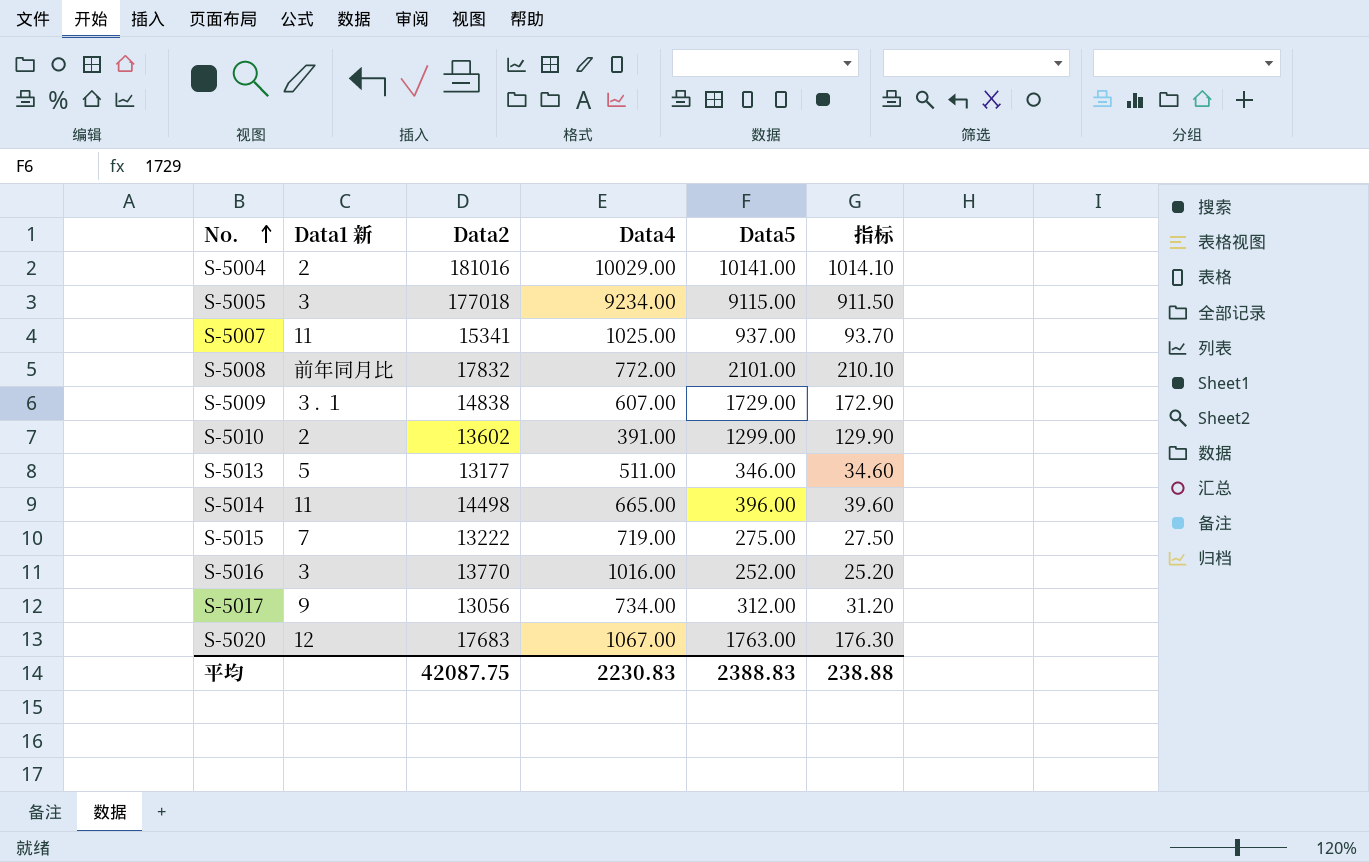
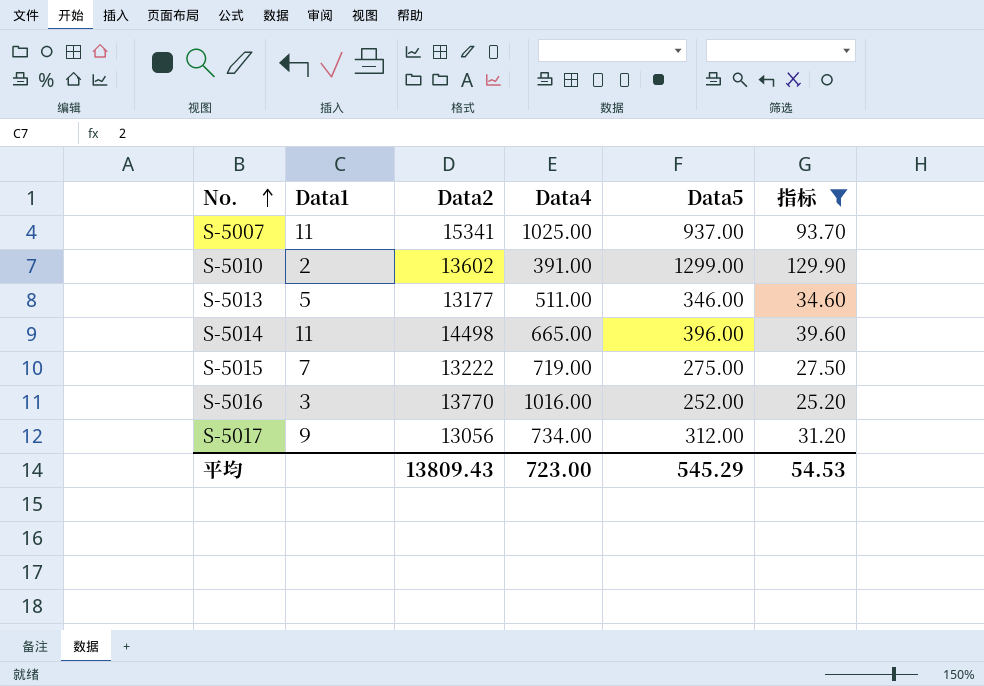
filter: none -> 指标 <= 129.90
column name: Data1 新 -> Data1
平均 | Data2: 42087.75 -> 13809.43
平均 | Data4: 2230.83 -> 723.00
平均 | Data5: 2388.83 -> 545.29
平均 | 指标: 238.88 -> 54.53

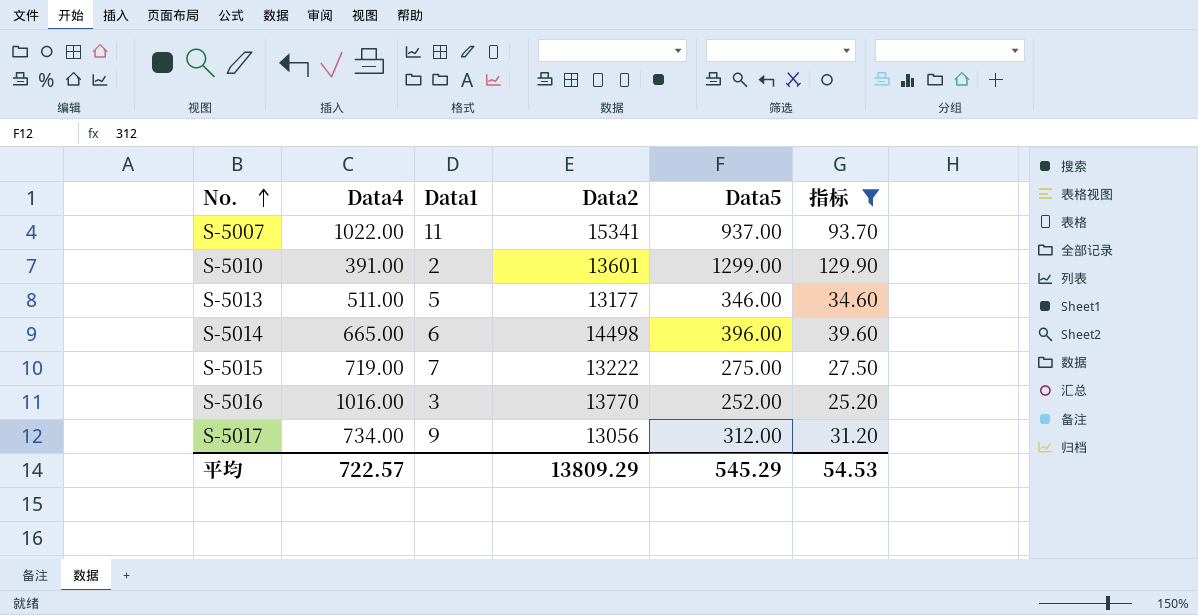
column Data4 | position: 4 -> 2
S-5007 | Data4: 1025.00 -> 1022.00
S-5010 | Data2: 13602 -> 13601
S-5014 | Data1: 11 -> ６
平均 | Data4: 723.00 -> 722.57
平均 | Data2: 13809.43 -> 13809.29

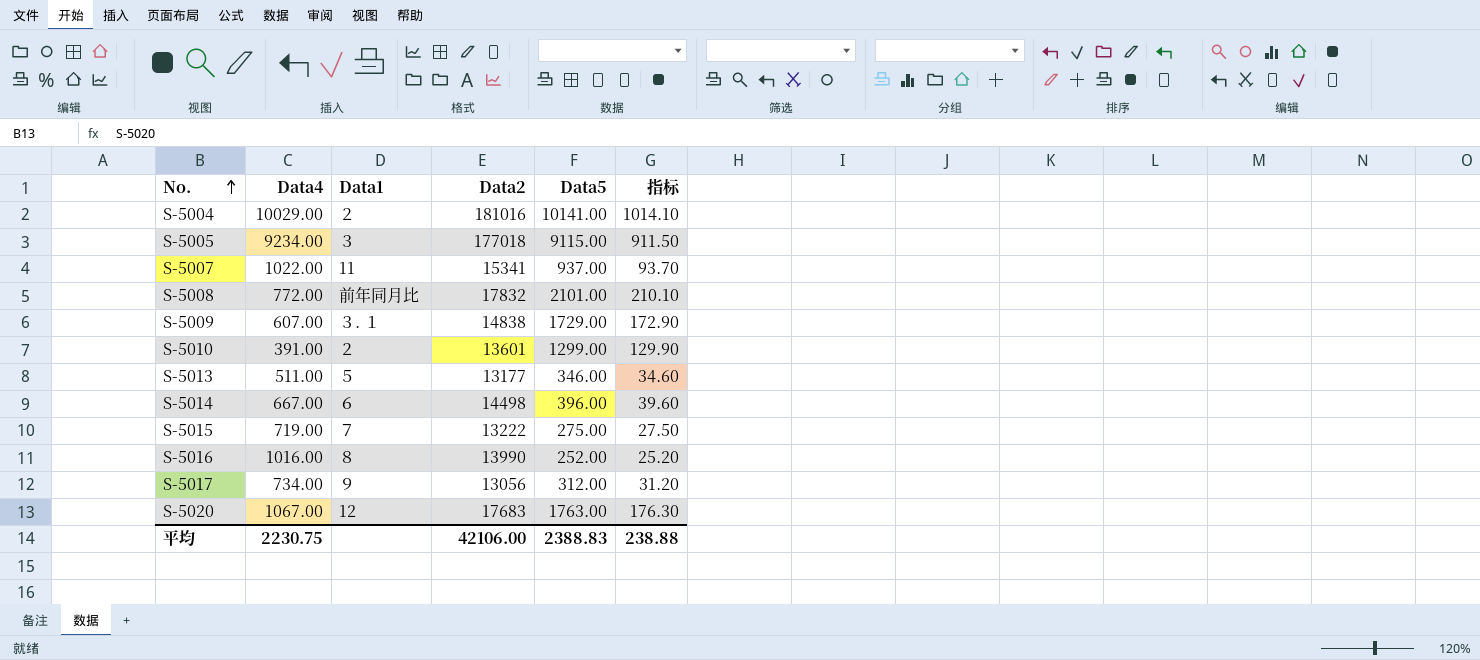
filter: 指标 <= 129.90 -> none
S-5014 | Data4: 665.00 -> 667.00
S-5016 | Data1: ３ -> ８
S-5016 | Data2: 13770 -> 13990
平均 | Data4: 722.57 -> 2230.75
平均 | Data2: 13809.29 -> 42106.00
平均 | Data5: 545.29 -> 2388.83
平均 | 指标: 54.53 -> 238.88

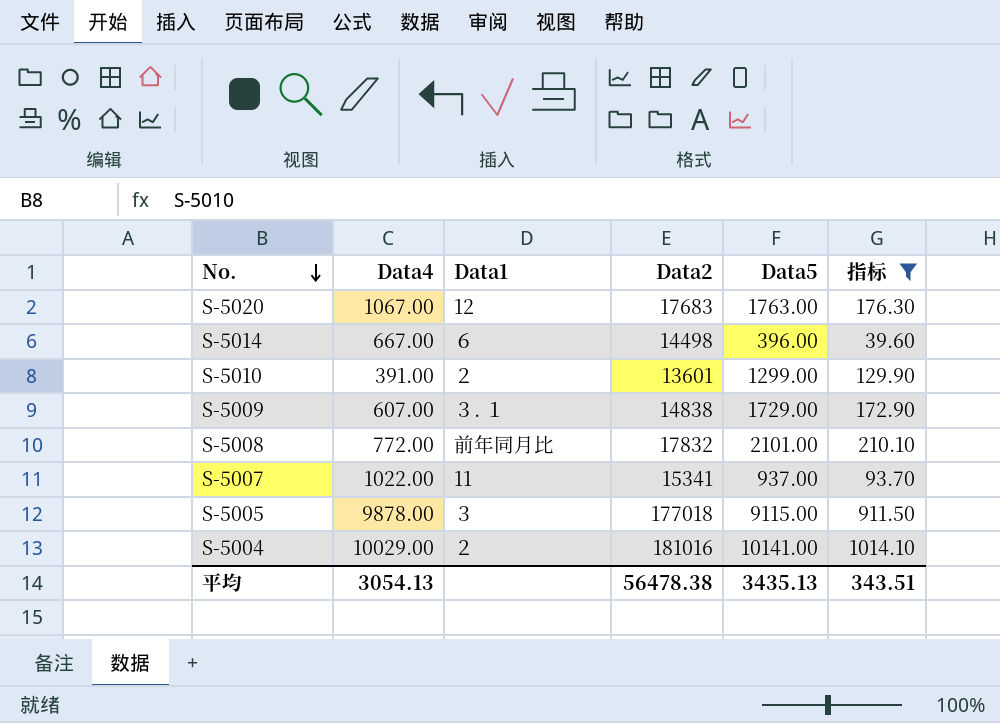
filter: none -> 指标 >= 39.60
row order: No. ascending -> No. descending
S-5005 | Data4: 9234.00 -> 9878.00
平均 | Data4: 2230.75 -> 3054.13
平均 | Data2: 42106.00 -> 56478.38
平均 | Data5: 2388.83 -> 3435.13
平均 | 指标: 238.88 -> 343.51

